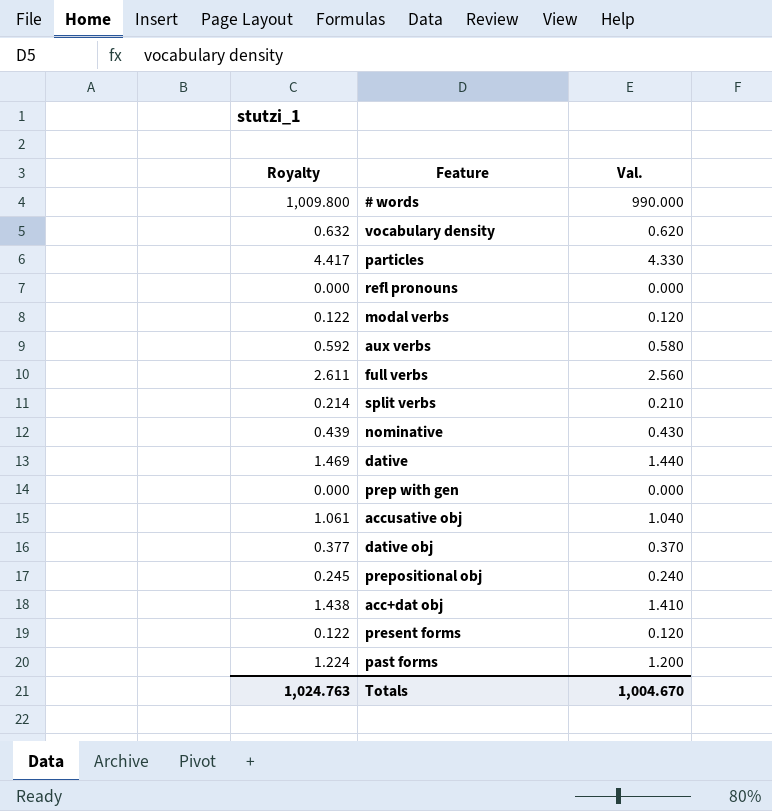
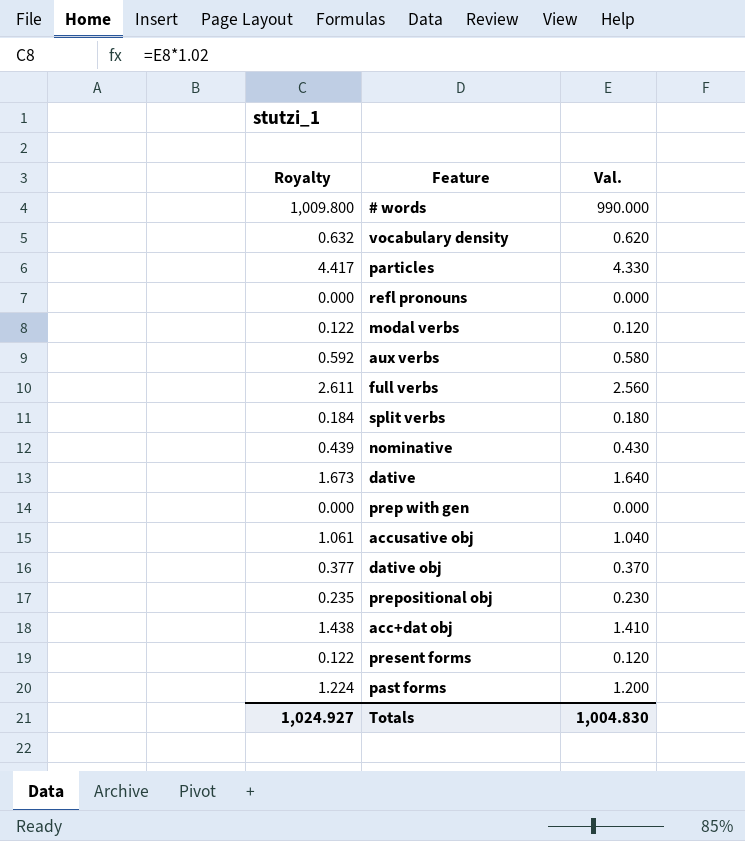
split verbs | Royalty: 0.214 -> 0.184
split verbs | Val.: 0.210 -> 0.180
dative | Royalty: 1.469 -> 1.673
dative | Val.: 1.440 -> 1.640
prepositional obj | Royalty: 0.245 -> 0.235
prepositional obj | Val.: 0.240 -> 0.230
Totals | Royalty: 1,024.763 -> 1,024.927
Totals | Val.: 1,004.670 -> 1,004.830

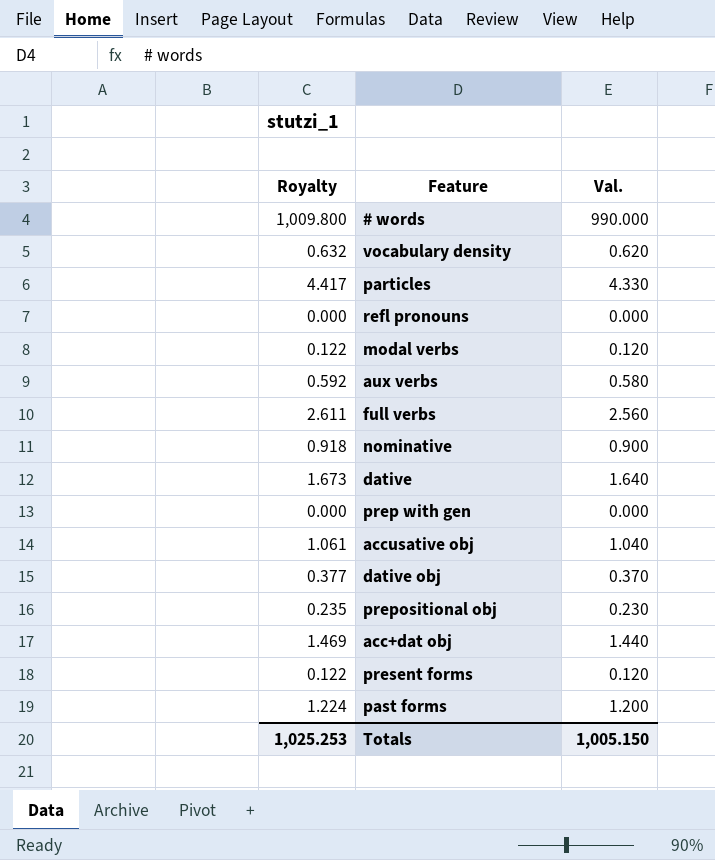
row split verbs: 0.184 | 0.180 -> none
nominative | Royalty: 0.439 -> 0.918
nominative | Val.: 0.430 -> 0.900
acc+dat obj | Royalty: 1.438 -> 1.469
acc+dat obj | Val.: 1.410 -> 1.440
Totals | Royalty: 1,024.927 -> 1,025.253
Totals | Val.: 1,004.830 -> 1,005.150

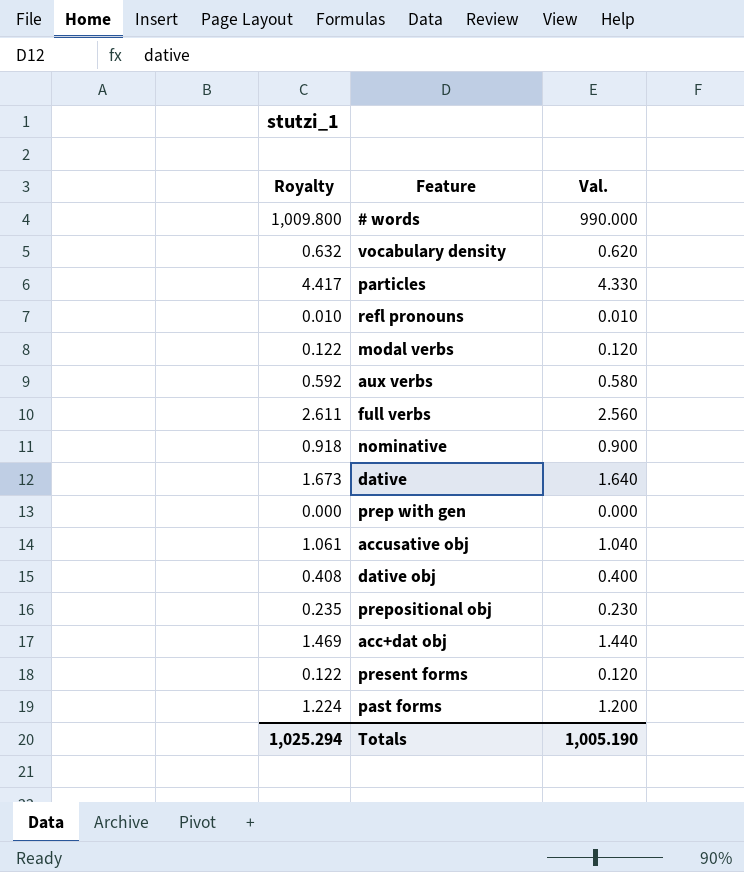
refl pronouns | Royalty: 0.000 -> 0.010
refl pronouns | Val.: 0.000 -> 0.010
dative obj | Royalty: 0.377 -> 0.408
dative obj | Val.: 0.370 -> 0.400
Totals | Royalty: 1,025.253 -> 1,025.294
Totals | Val.: 1,005.150 -> 1,005.190

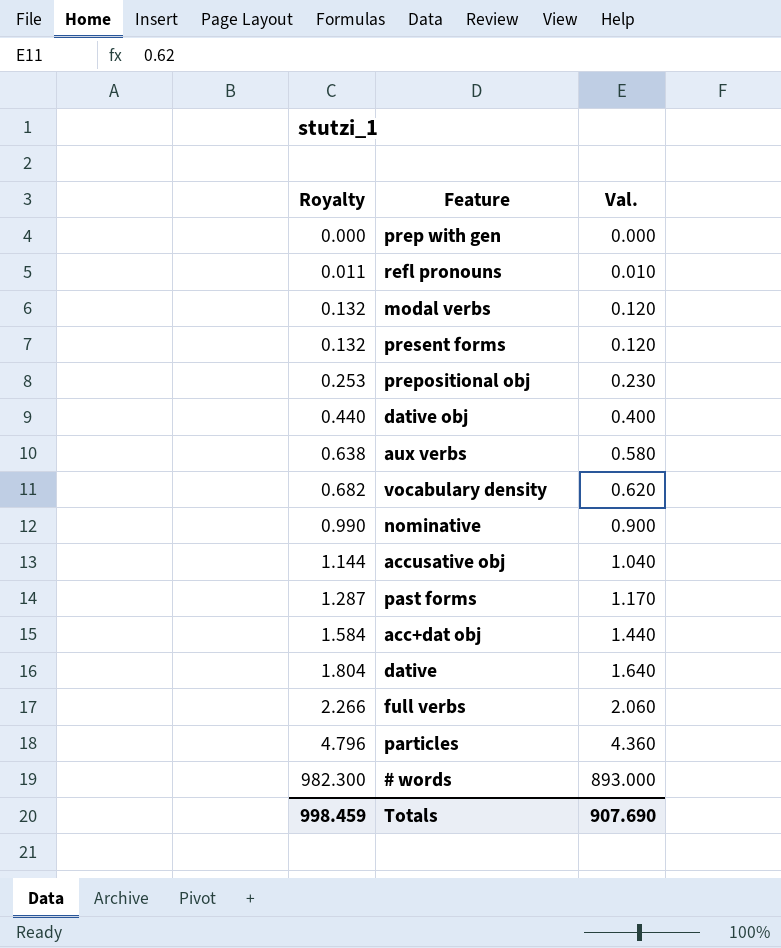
row order: none -> Royalty ascending
column Royalty | formula: [Val.] * 1.02 -> [Val.] * 1.1
past forms | Val.: 1.200 -> 1.170
full verbs | Val.: 2.560 -> 2.060
particles | Val.: 4.330 -> 4.360
# words | Val.: 990.000 -> 893.000
Totals | Royalty: 1,025.294 -> 998.459
Totals | Val.: 1,005.190 -> 907.690

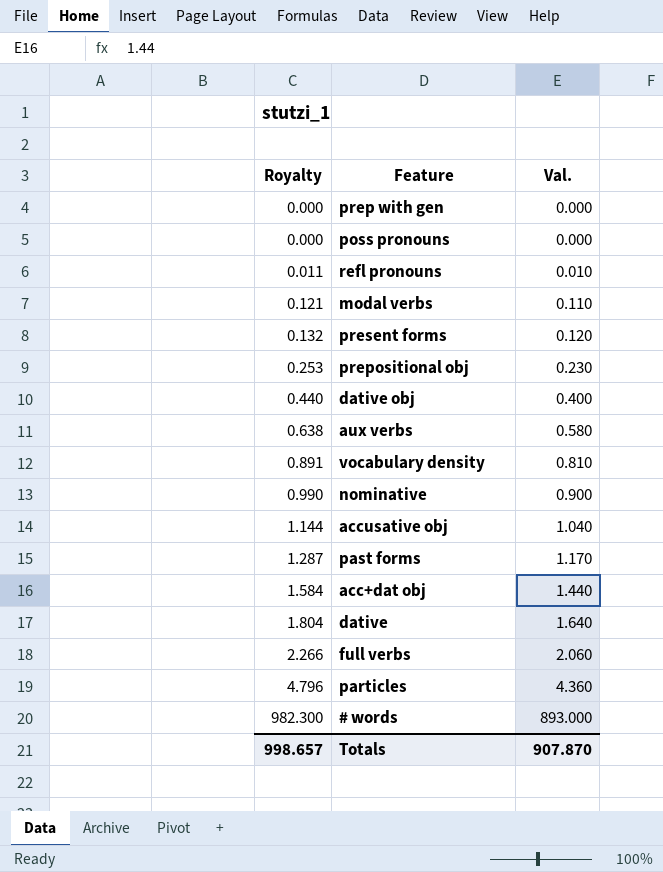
row poss pronouns: none -> 0.000 | 0.000
modal verbs | Royalty: 0.132 -> 0.121
modal verbs | Val.: 0.120 -> 0.110
vocabulary density | Royalty: 0.682 -> 0.891
vocabulary density | Val.: 0.620 -> 0.810
Totals | Royalty: 998.459 -> 998.657
Totals | Val.: 907.690 -> 907.870

